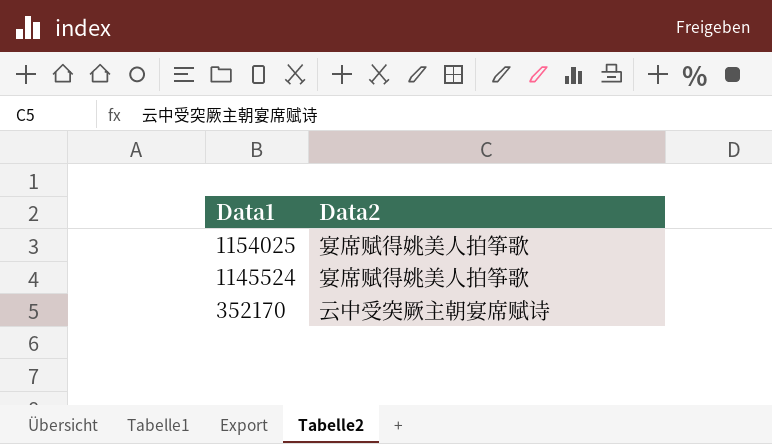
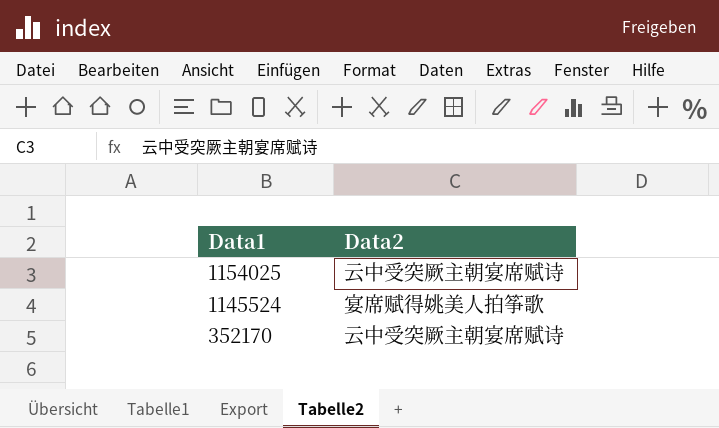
1154025 | Data2: 宴席赋得姚美人拍筝歌 -> 云中受突厥主朝宴席赋诗

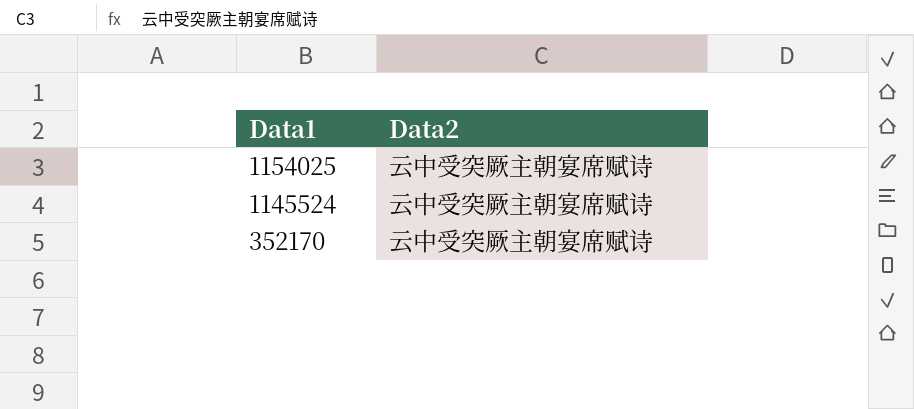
1145524 | Data2: 宴席赋得姚美人拍筝歌 -> 云中受突厥主朝宴席赋诗

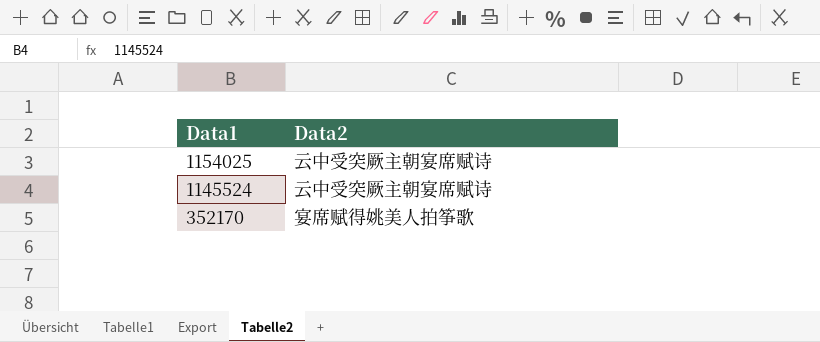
352170 | Data2: 云中受突厥主朝宴席赋诗 -> 宴席赋得姚美人拍筝歌

